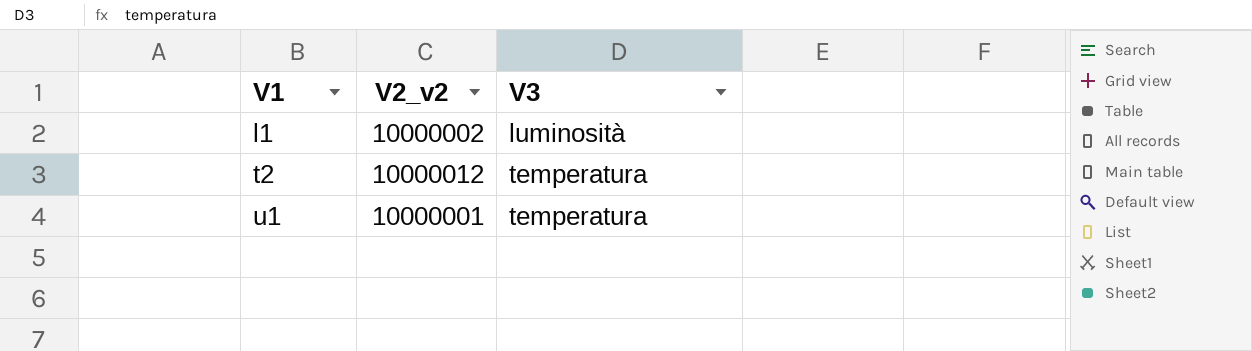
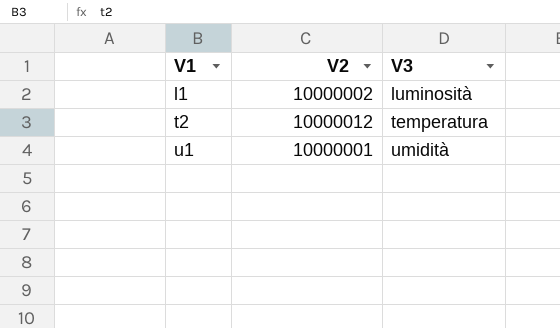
column name: V2_v2 -> V2
u1 | V3: temperatura -> umidità

